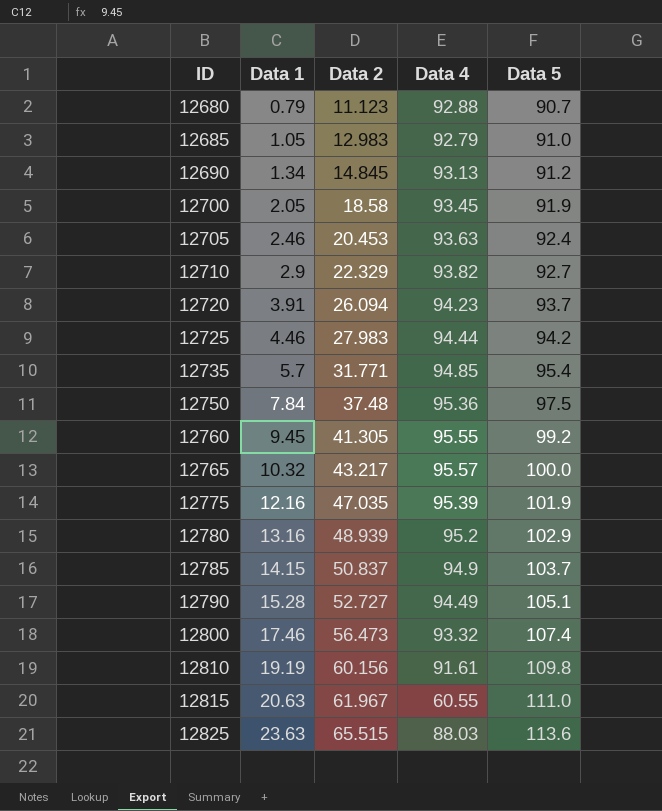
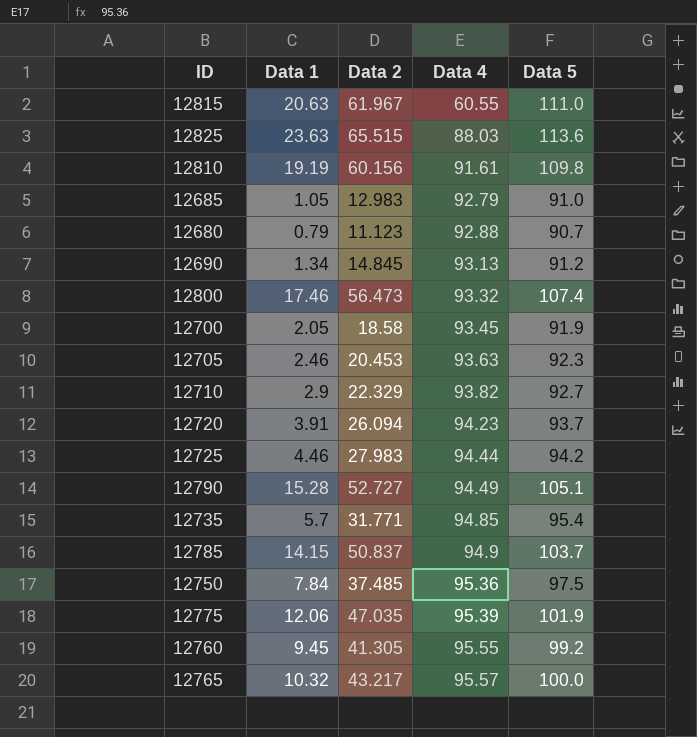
row order: ID ascending -> Data 4 ascending
row 12780: 13.16 | 48.939 | 95.2 | 102.9 -> none
12705 | Data 5: 92.4 -> 92.3
12750 | Data 2: 37.48 -> 37.485
12775 | Data 1: 12.16 -> 12.06

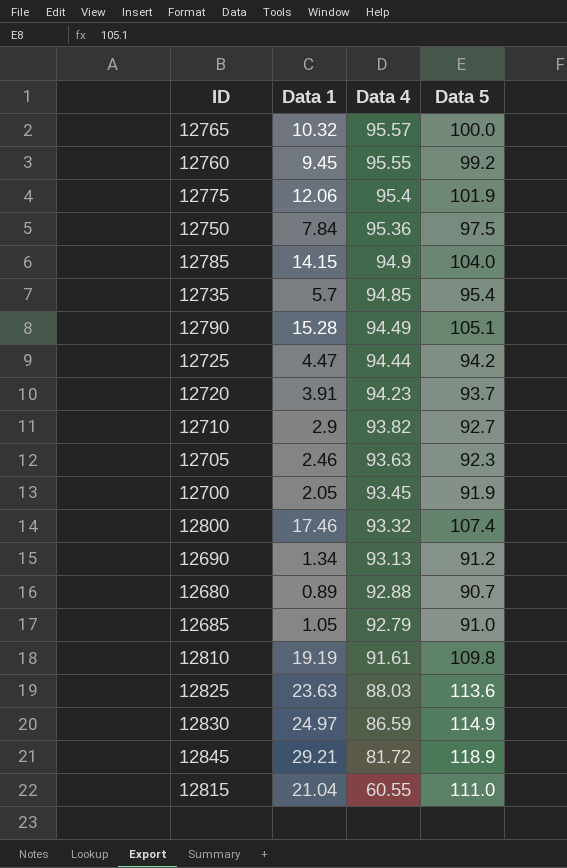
row order: Data 4 ascending -> Data 4 descending
column Data 2 | position: 3 -> none
12775 | Data 4: 95.39 -> 95.4
12785 | Data 5: 103.7 -> 104.0
12725 | Data 1: 4.46 -> 4.47
12680 | Data 1: 0.79 -> 0.89
row 12830: none -> 24.97 | 86.59 | 114.9
row 12845: none -> 29.21 | 81.72 | 118.9
12815 | Data 1: 20.63 -> 21.04

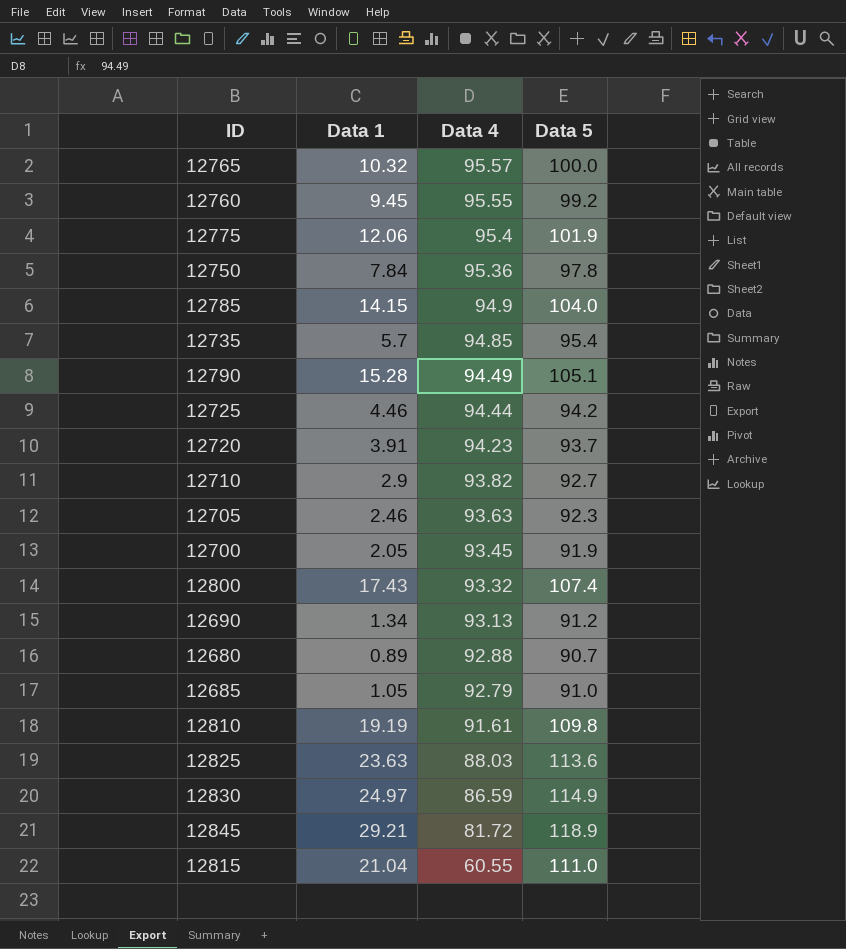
12750 | Data 5: 97.5 -> 97.8
12725 | Data 1: 4.47 -> 4.46
12800 | Data 1: 17.46 -> 17.43

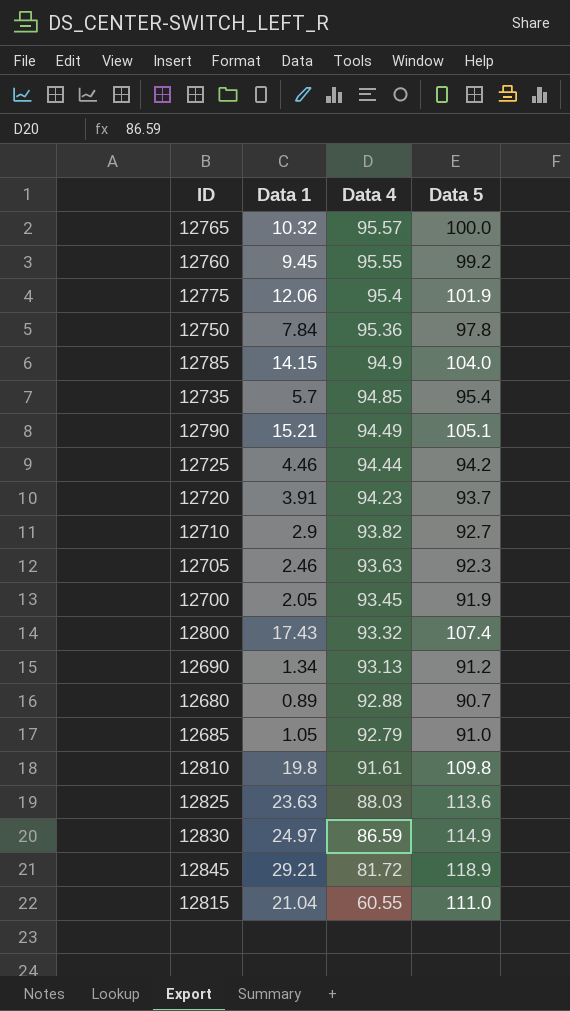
12790 | Data 1: 15.28 -> 15.21
12810 | Data 1: 19.19 -> 19.8

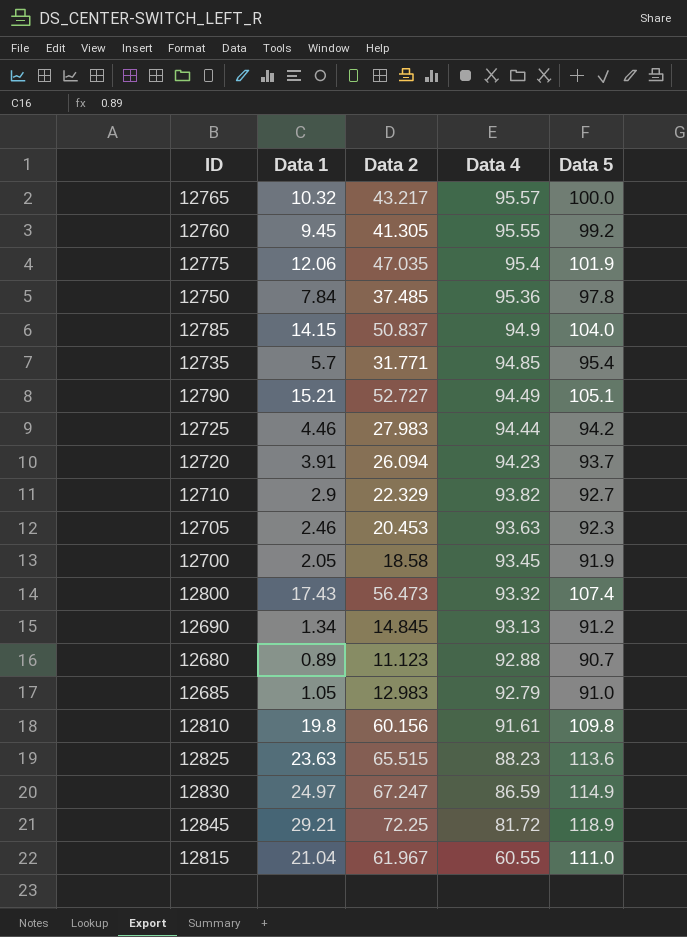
column Data 2 | position: none -> 3
12825 | Data 4: 88.03 -> 88.23

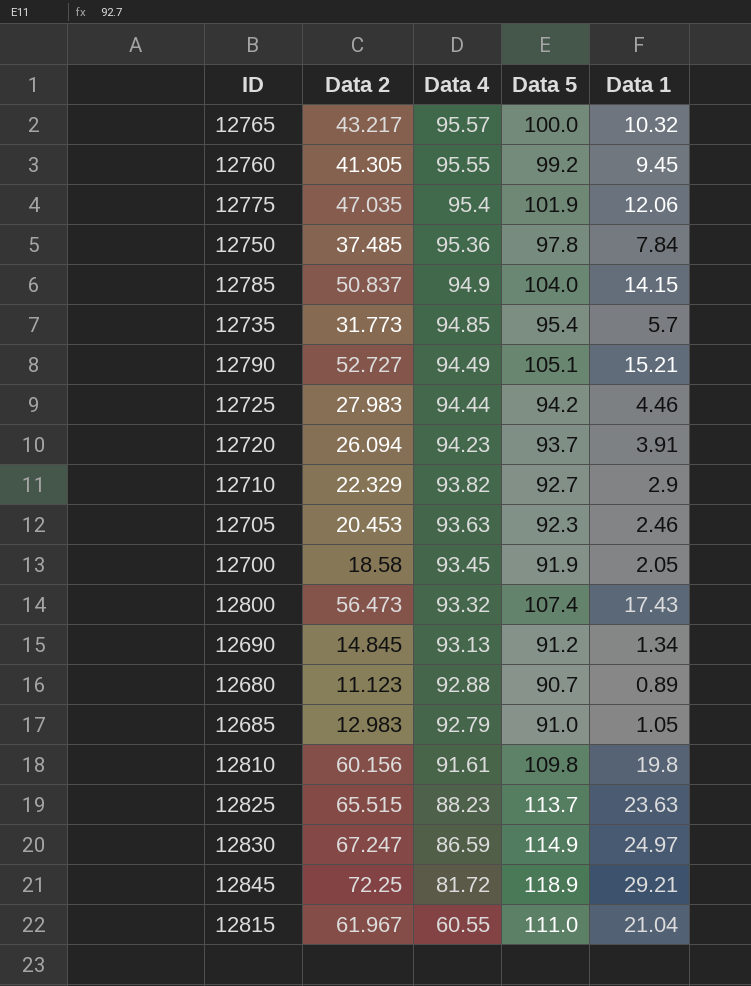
column Data 1 | position: 2 -> 5
12735 | Data 2: 31.771 -> 31.773
12825 | Data 5: 113.6 -> 113.7

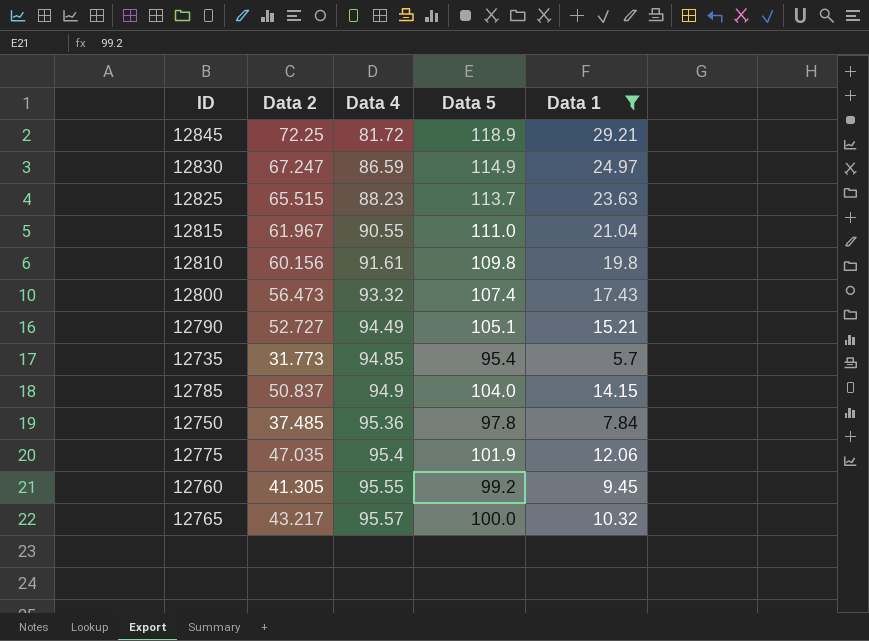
filter: none -> Data 1 >= 5.7
row order: Data 4 descending -> Data 4 ascending
12815 | Data 4: 60.55 -> 90.55

